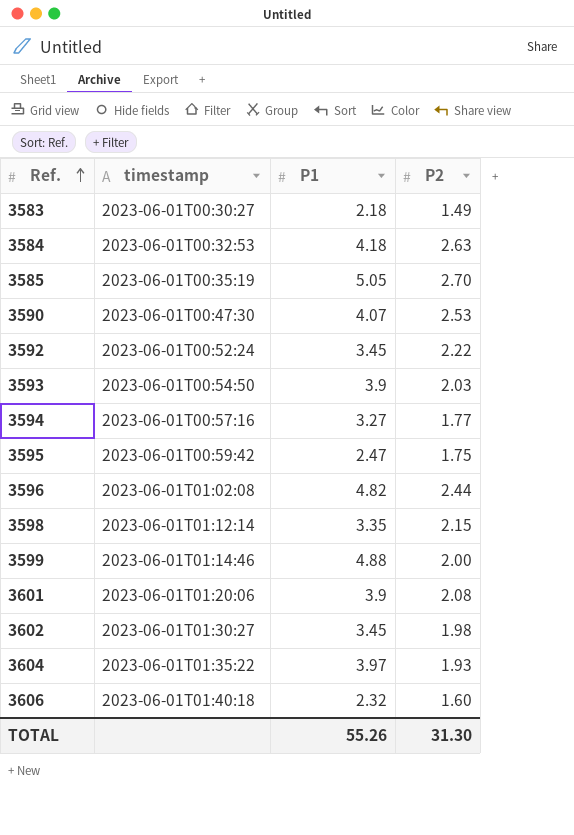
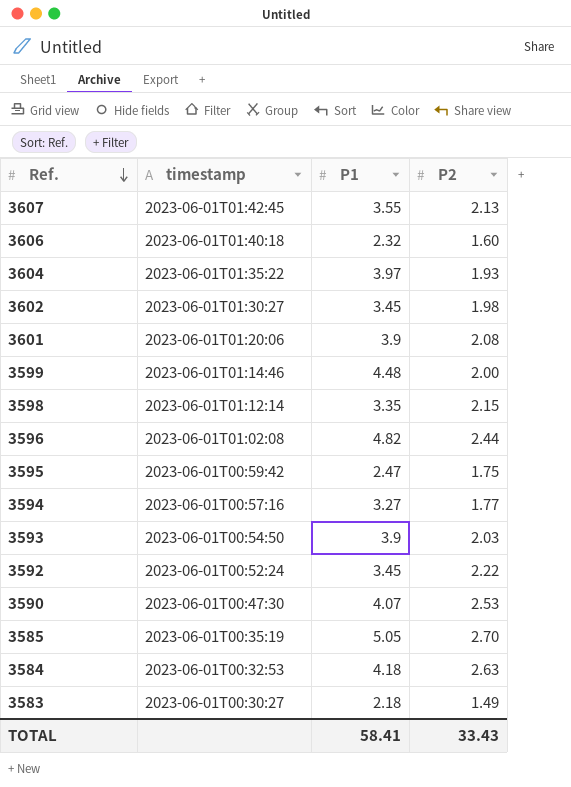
row order: Ref. ascending -> Ref. descending
row 3607: none -> 2023-06-01T01:42:45 | 3.55 | 2.13
3599 | P1: 4.88 -> 4.48
TOTAL | P1: 55.26 -> 58.41
TOTAL | P2: 31.30 -> 33.43

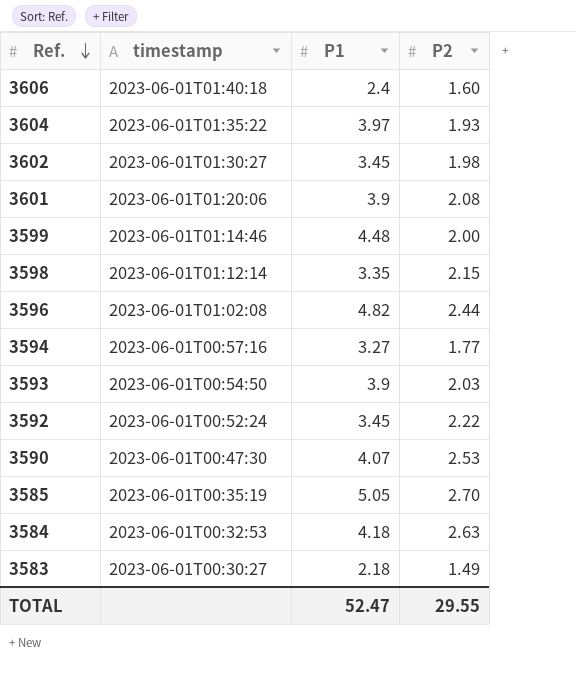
row 3607: 2023-06-01T01:42:45 | 3.55 | 2.13 -> none
row 3595: 2023-06-01T00:59:42 | 2.47 | 1.75 -> none
3606 | P1: 2.32 -> 2.4
TOTAL | P1: 58.41 -> 52.47
TOTAL | P2: 33.43 -> 29.55

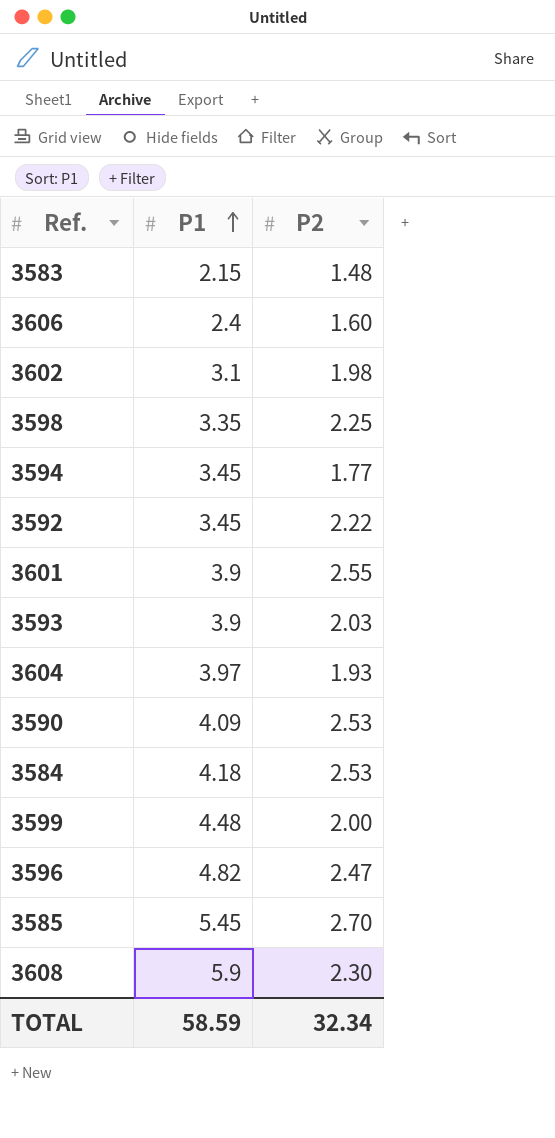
row order: Ref. descending -> P1 ascending
column timestamp | position: 2 -> none
3583 | P1: 2.18 -> 2.15
3583 | P2: 1.49 -> 1.48
3602 | P1: 3.45 -> 3.1
3598 | P2: 2.15 -> 2.25
3594 | P1: 3.27 -> 3.45
3601 | P2: 2.08 -> 2.55
3590 | P1: 4.07 -> 4.09
3584 | P2: 2.63 -> 2.53
3596 | P2: 2.44 -> 2.47
3585 | P1: 5.05 -> 5.45
row 3608: none -> 5.9 | 2.30
TOTAL | P1: 52.47 -> 58.59
TOTAL | P2: 29.55 -> 32.34

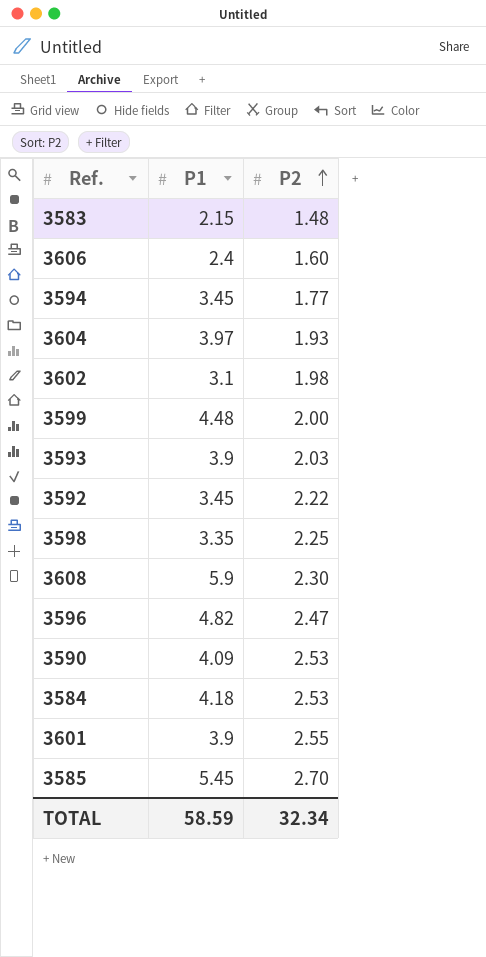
row order: P1 ascending -> P2 ascending

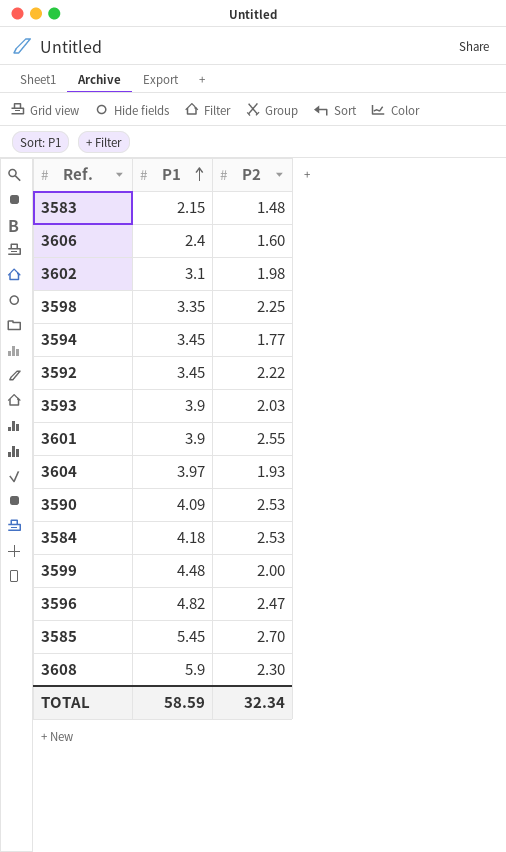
row order: P2 ascending -> P1 ascending

